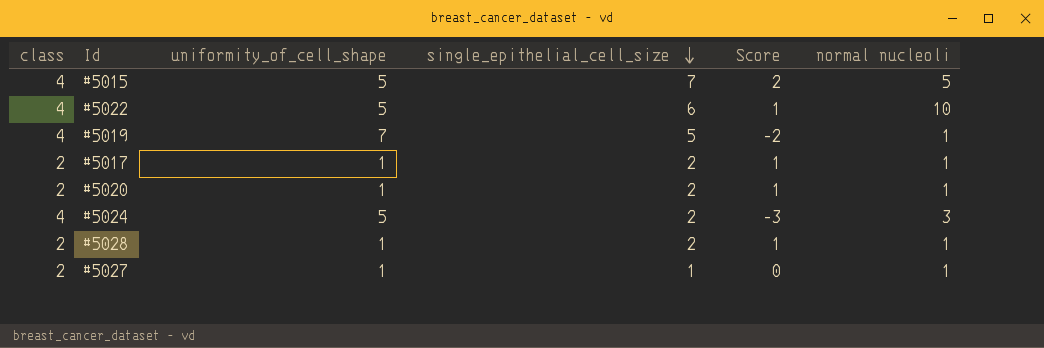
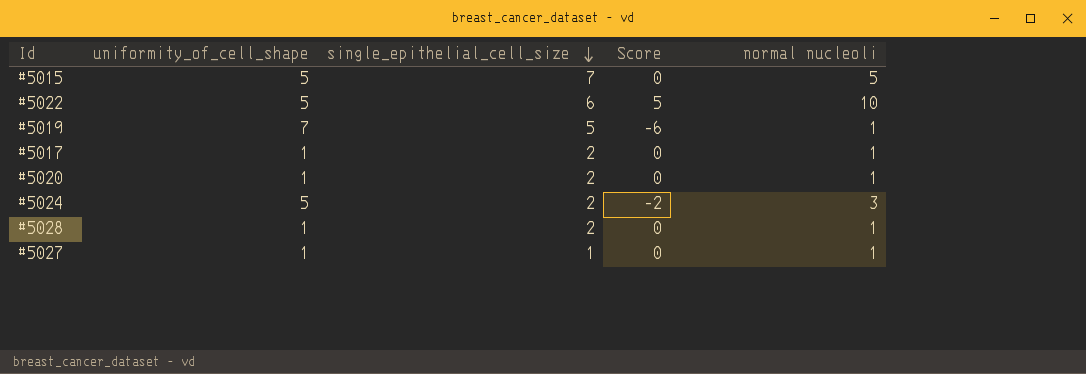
column class | position: 1 -> none
column Score | formula: [single_epithelial_cell_size] - [uniformity_of_cell_shape] -> [normal nucleoli] - [uniformity_of_cell_shape]

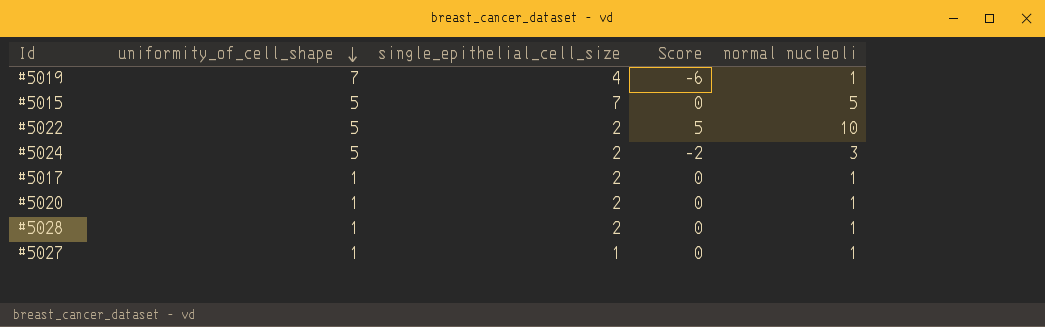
row order: single_epithelial_cell_size descending -> uniformity_of_cell_shape descending
#5019 | single_epithelial_cell_size: 5 -> 4
#5022 | single_epithelial_cell_size: 6 -> 2

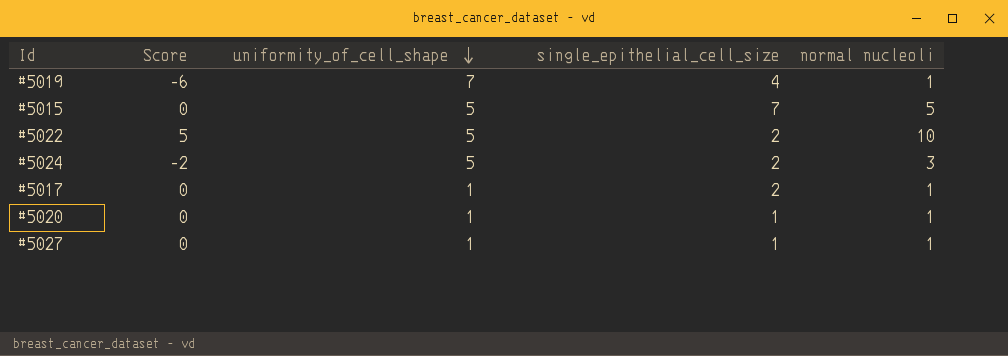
column Score | position: 4 -> 2
row #5028: 1 | 2 | 0 | 1 -> none
#5020 | single_epithelial_cell_size: 2 -> 1

